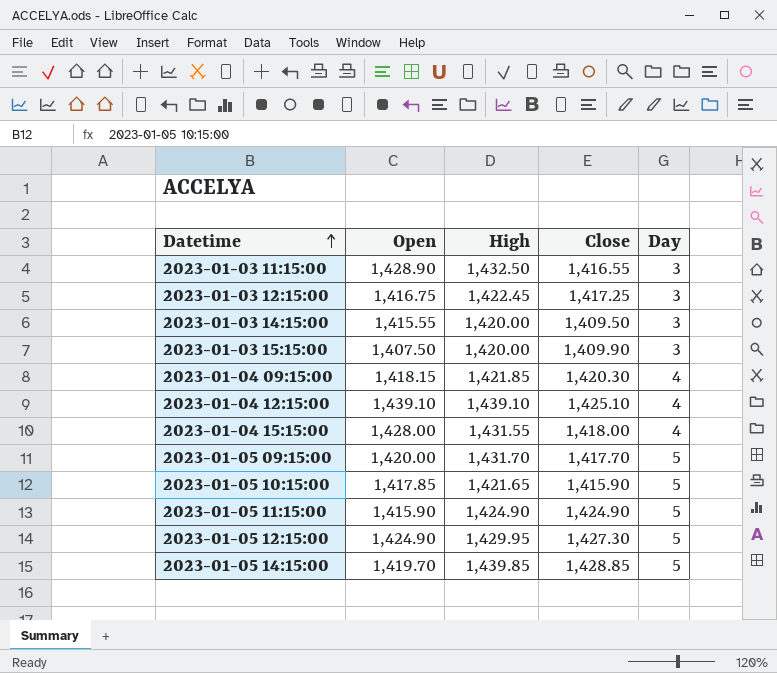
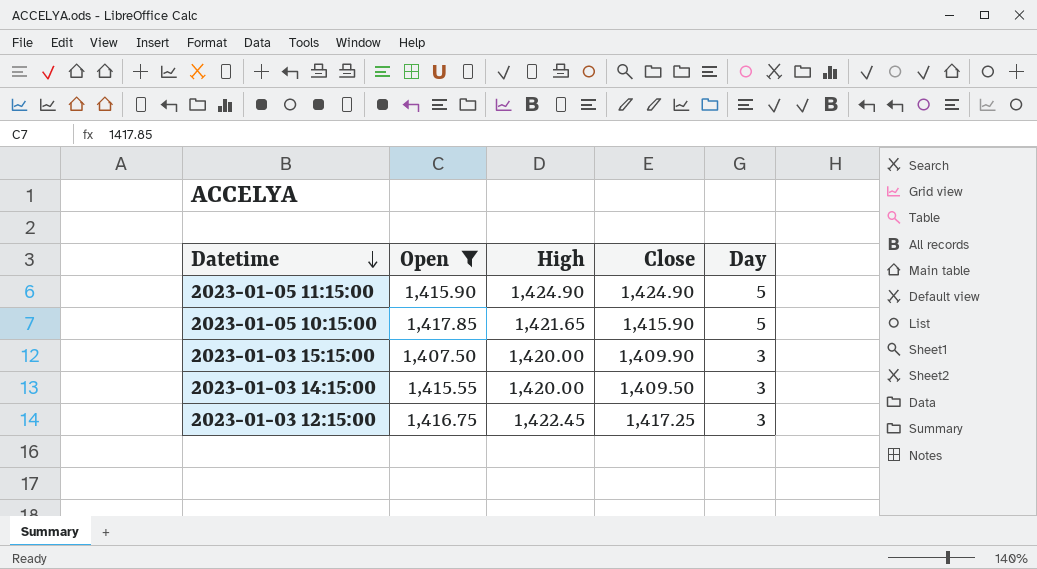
filter: none -> Open <= 1,417.85
row order: Datetime ascending -> Datetime descending

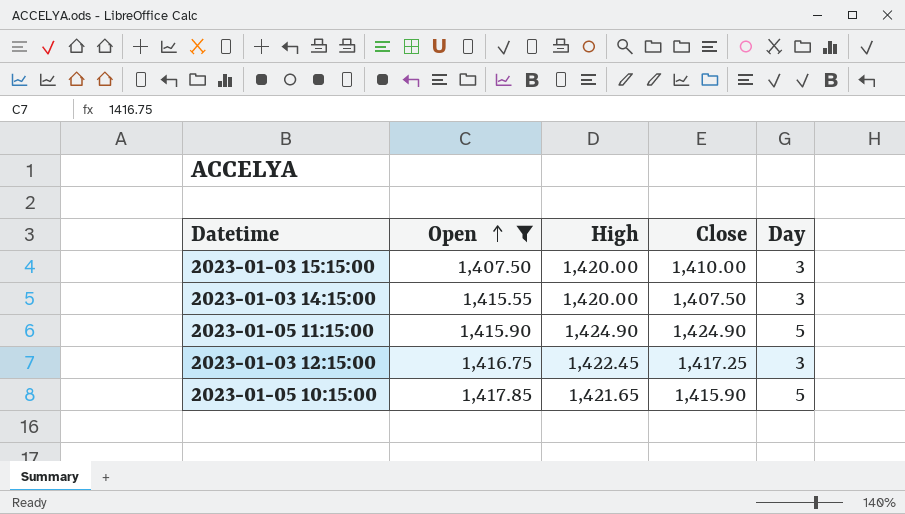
row order: Datetime descending -> Open ascending
2023-01-03 15:15:00 | Close: 1,409.90 -> 1,410.00
2023-01-03 14:15:00 | Close: 1,409.50 -> 1,407.50

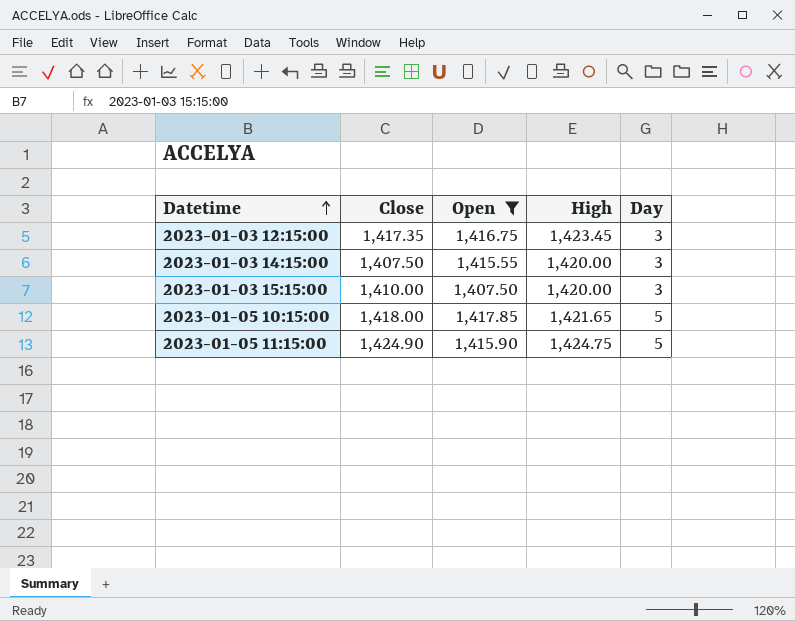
row order: Open ascending -> Datetime ascending
column Close | position: 4 -> 2
2023-01-03 12:15:00 | Close: 1,417.25 -> 1,417.35
2023-01-03 12:15:00 | High: 1,422.45 -> 1,423.45
2023-01-05 10:15:00 | Close: 1,415.90 -> 1,418.00
2023-01-05 11:15:00 | High: 1,424.90 -> 1,424.75

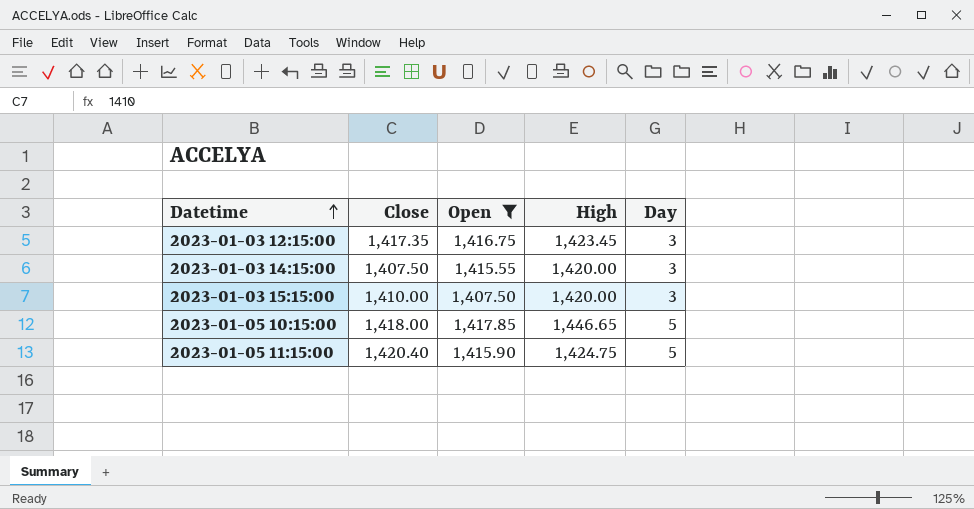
2023-01-05 10:15:00 | High: 1,421.65 -> 1,446.65
2023-01-05 11:15:00 | Close: 1,424.90 -> 1,420.40

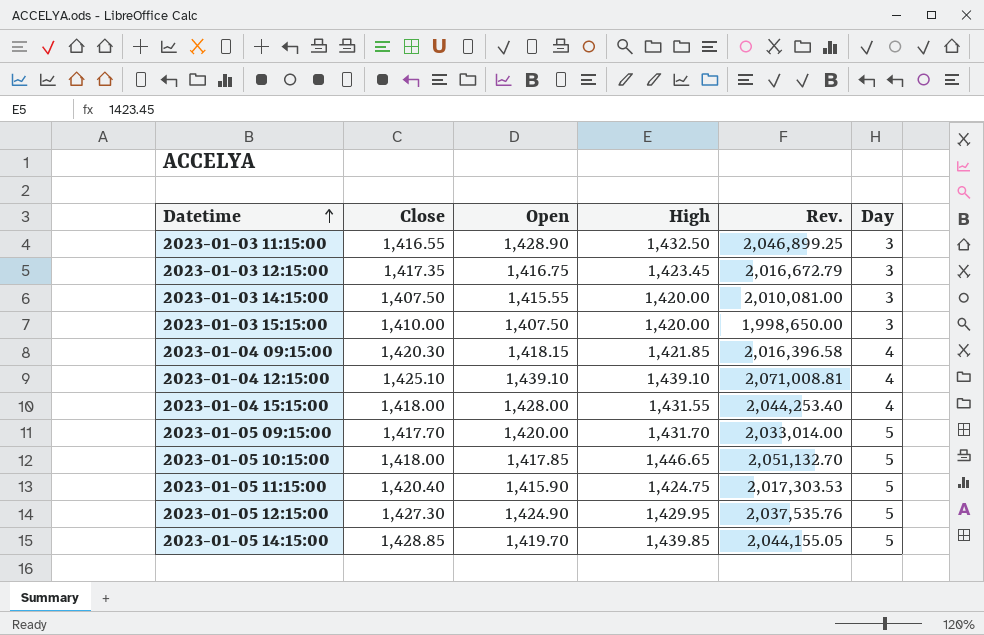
filter: Open <= 1,417.85 -> none
column Rev. | formula: none -> [Open] * [High]

